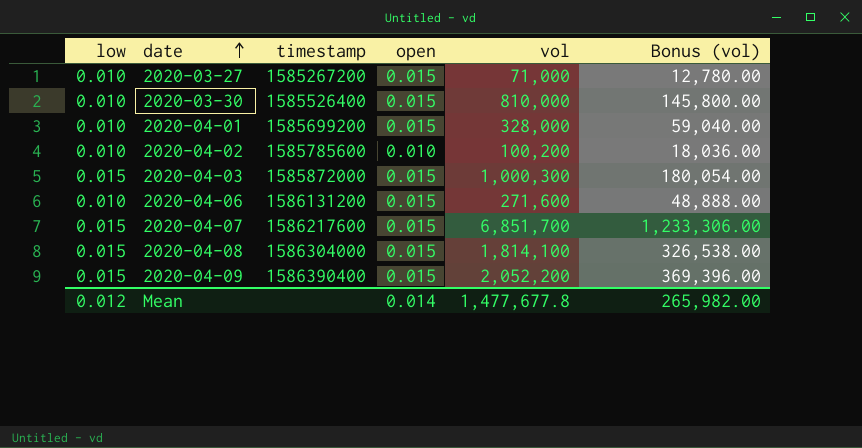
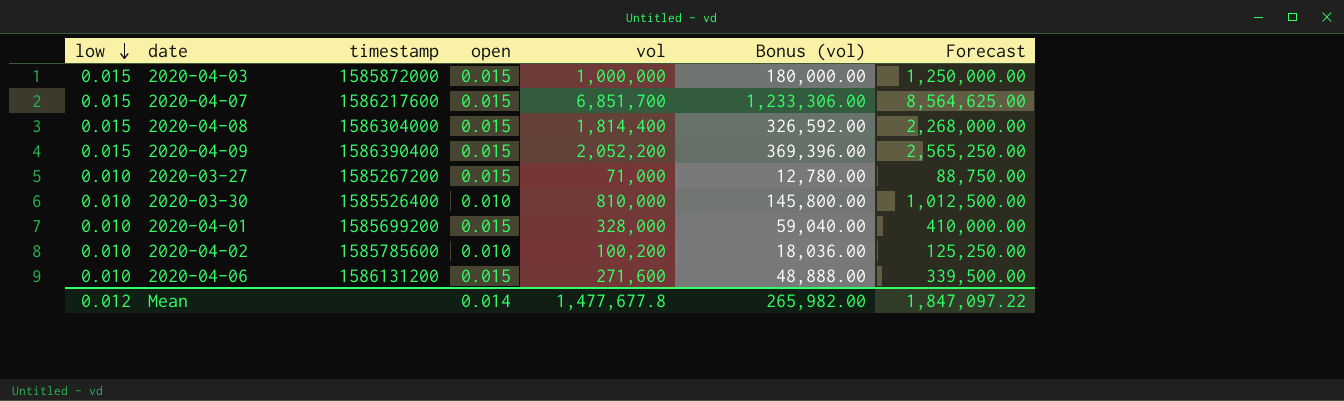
row order: date ascending -> low descending
column Forecast | formula: none -> [vol] * 1.25
2020-04-03 | vol: 1,000,300 -> 1,000,000
2020-04-03 | Bonus (vol): 180,054.00 -> 180,000.00
2020-04-08 | vol: 1,814,100 -> 1,814,400
2020-04-08 | Bonus (vol): 326,538.00 -> 326,592.00
2020-03-30 | open: 0.015 -> 0.010

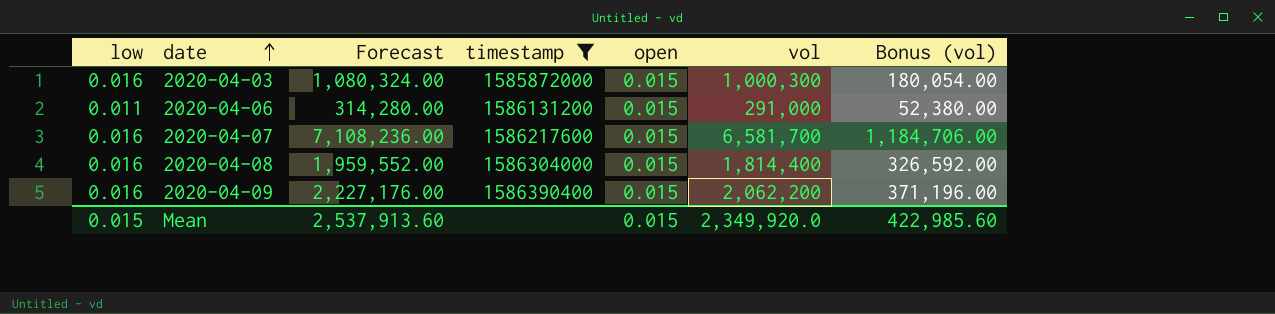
filter: none -> timestamp >= 1585872000
row order: low descending -> date ascending
column Forecast | formula: [vol] * 1.25 -> [vol] * 1.08
column Forecast | position: 7 -> 3
2020-04-03 | low: 0.015 -> 0.016
2020-04-03 | vol: 1,000,000 -> 1,000,300
2020-04-03 | Bonus (vol): 180,000.00 -> 180,054.00
2020-04-06 | low: 0.010 -> 0.011
2020-04-06 | vol: 271,600 -> 291,000
2020-04-06 | Bonus (vol): 48,888.00 -> 52,380.00
2020-04-07 | low: 0.015 -> 0.016
2020-04-07 | vol: 6,851,700 -> 6,581,700
2020-04-07 | Bonus (vol): 1,233,306.00 -> 1,184,706.00
2020-04-08 | low: 0.015 -> 0.016
2020-04-09 | low: 0.015 -> 0.016
2020-04-09 | vol: 2,052,200 -> 2,062,200
2020-04-09 | Bonus (vol): 369,396.00 -> 371,196.00
Mean | low: 0.012 -> 0.015
Mean | Forecast: 1,847,097.22 -> 2,537,913.60
Mean | open: 0.014 -> 0.015
Mean | vol: 1,477,677.8 -> 2,349,920.0
Mean | Bonus (vol): 265,982.00 -> 422,985.60

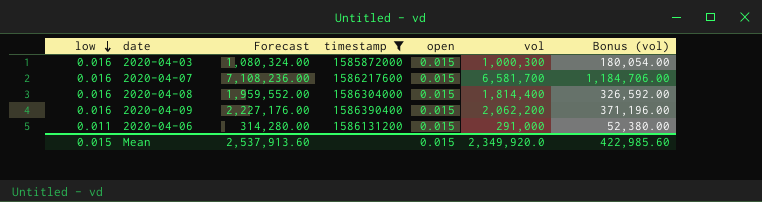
row order: date ascending -> low descending

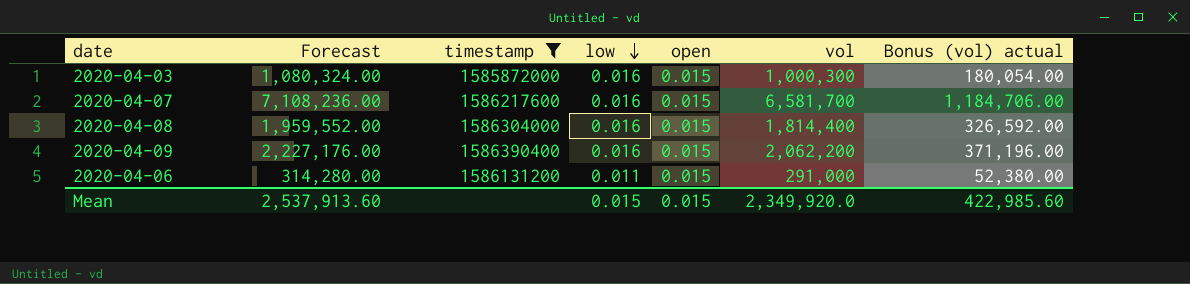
column low | position: 1 -> 4
column name: Bonus (vol) -> Bonus (vol) actual

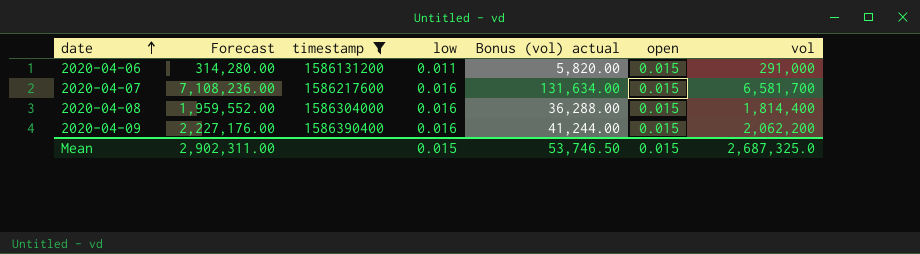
row order: low descending -> date ascending
column Bonus (vol) actual | formula: [vol] * 0.18 -> [vol] * 0.02
column Bonus (vol) actual | position: 7 -> 5
row 2020-04-03: 1,080,324.00 | 1585872000 | 0.016 | 0.015 | 1,000,300 | 180,054.00 -> none
Mean | Forecast: 2,537,913.60 -> 2,902,311.00
Mean | Bonus (vol) actual: 422,985.60 -> 53,746.50
Mean | vol: 2,349,920.0 -> 2,687,325.0

